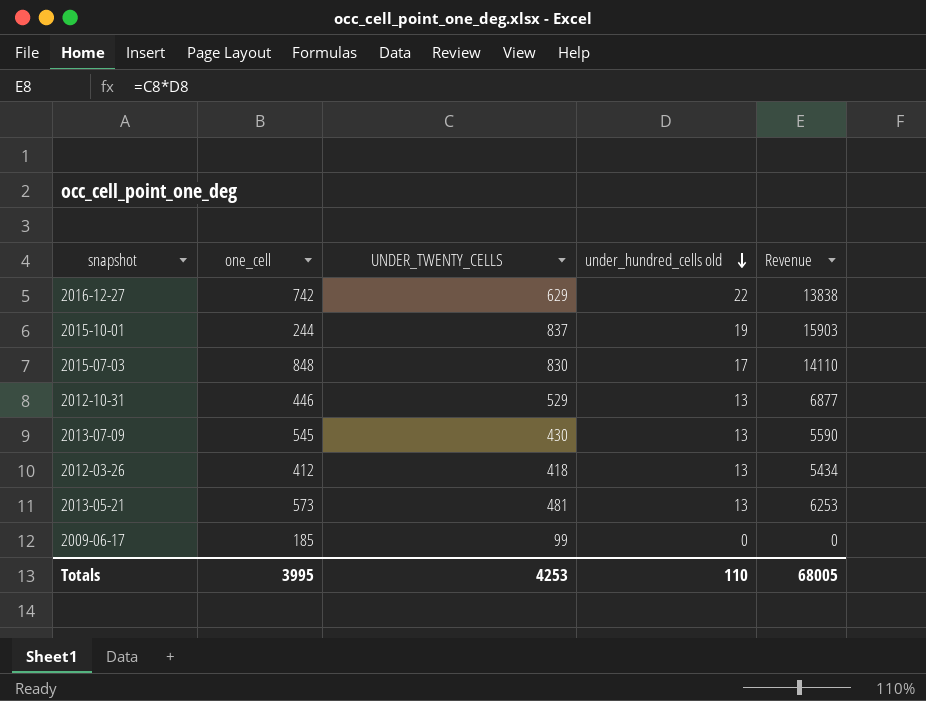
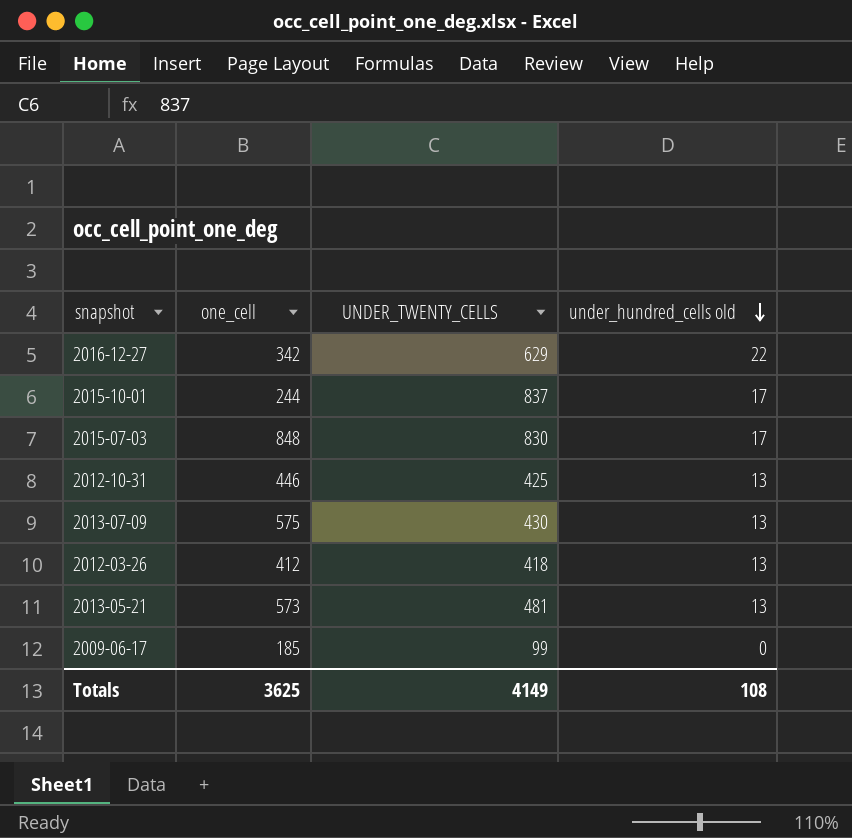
column Revenue | formula: [UNDER_TWENTY_CELLS] * [under_hundred_cells old] -> none
2016-12-27 | one_cell: 742 -> 342
2015-10-01 | under_hundred_cells old: 19 -> 17
2012-10-31 | UNDER_TWENTY_CELLS: 529 -> 425
2013-07-09 | one_cell: 545 -> 575
Totals | one_cell: 3995 -> 3625
Totals | UNDER_TWENTY_CELLS: 4253 -> 4149
Totals | under_hundred_cells old: 110 -> 108

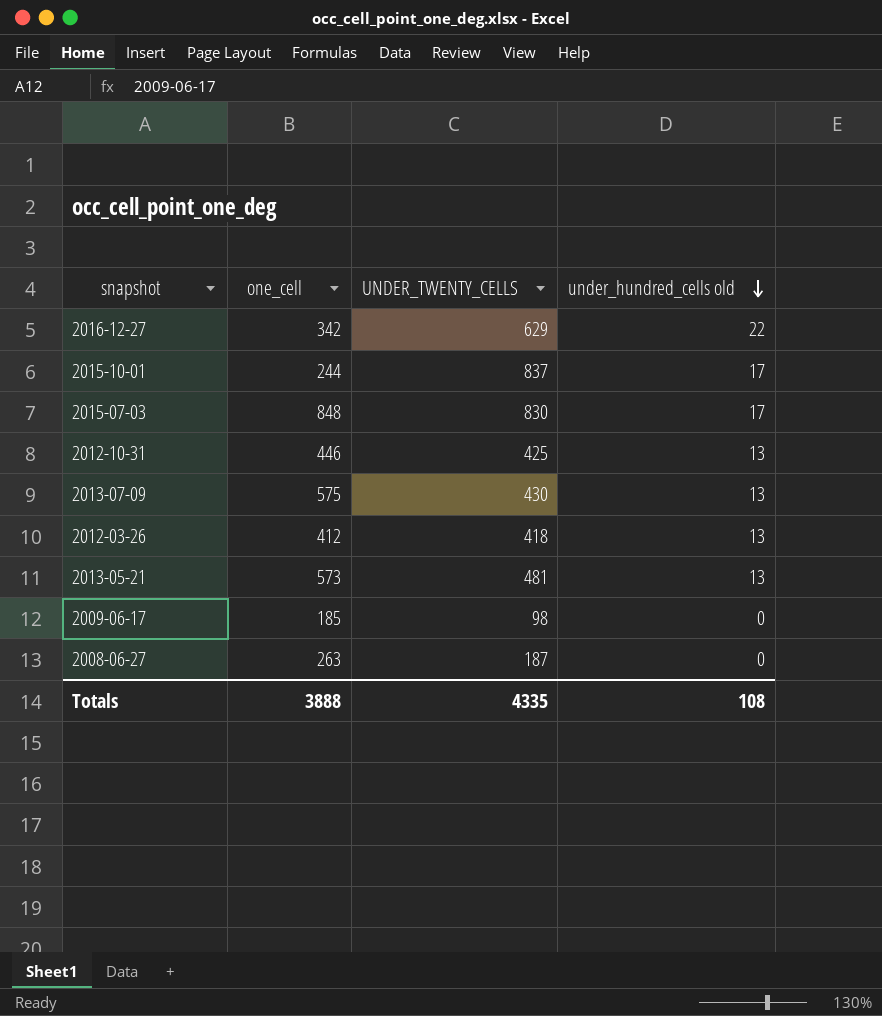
2009-06-17 | UNDER_TWENTY_CELLS: 99 -> 98
row 2008-06-27: none -> 263 | 187 | 0
Totals | one_cell: 3625 -> 3888
Totals | UNDER_TWENTY_CELLS: 4149 -> 4335

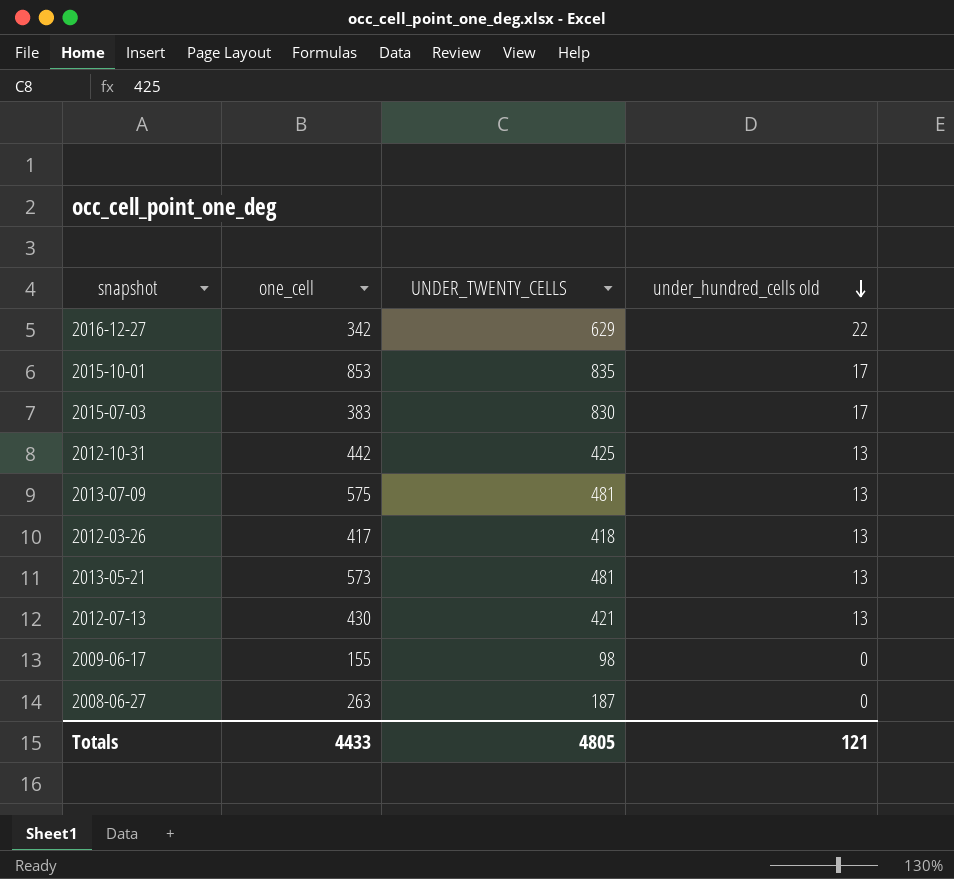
2015-10-01 | one_cell: 244 -> 853
2015-10-01 | UNDER_TWENTY_CELLS: 837 -> 835
2015-07-03 | one_cell: 848 -> 383
2012-10-31 | one_cell: 446 -> 442
2013-07-09 | UNDER_TWENTY_CELLS: 430 -> 481
2012-03-26 | one_cell: 412 -> 417
row 2012-07-13: none -> 430 | 421 | 13
2009-06-17 | one_cell: 185 -> 155
Totals | one_cell: 3888 -> 4433
Totals | UNDER_TWENTY_CELLS: 4335 -> 4805
Totals | under_hundred_cells old: 108 -> 121

